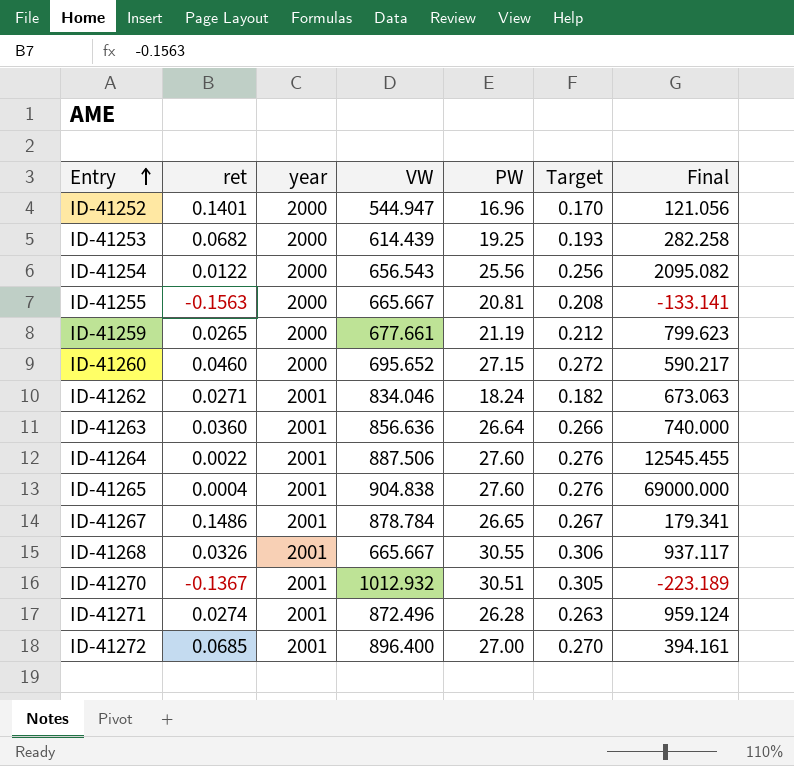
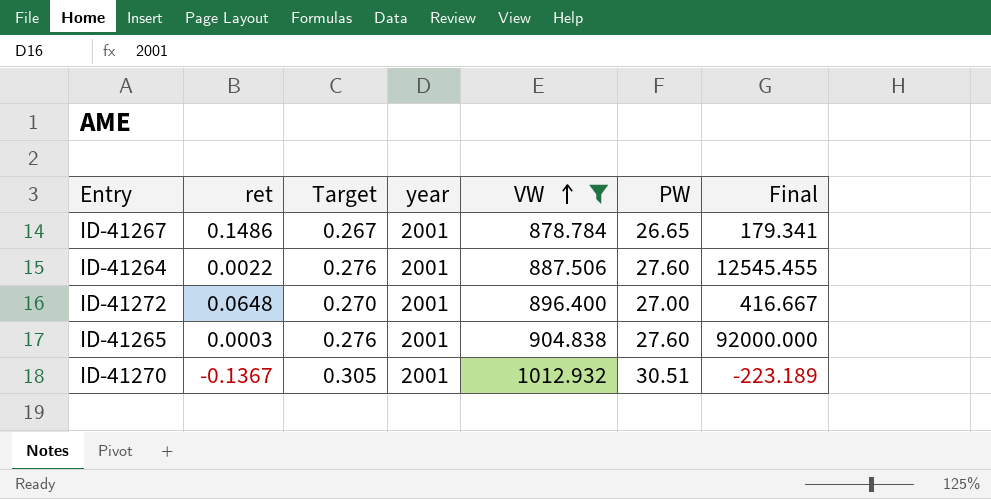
filter: none -> VW >= 878.784
row order: Entry ascending -> VW ascending
column Target | position: 6 -> 3
ID-41272 | ret: 0.0685 -> 0.0648
ID-41272 | Final: 394.161 -> 416.667
ID-41265 | ret: 0.0004 -> 0.0003
ID-41265 | Final: 69000.000 -> 92000.000

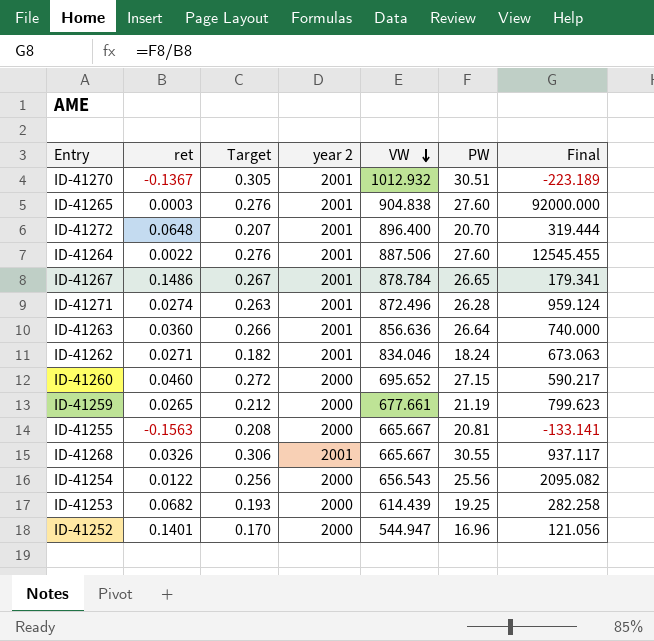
filter: VW >= 878.784 -> none
row order: VW ascending -> VW descending
column name: year -> year 2
ID-41272 | Target: 0.270 -> 0.207
ID-41272 | PW: 27.00 -> 20.70
ID-41272 | Final: 416.667 -> 319.444

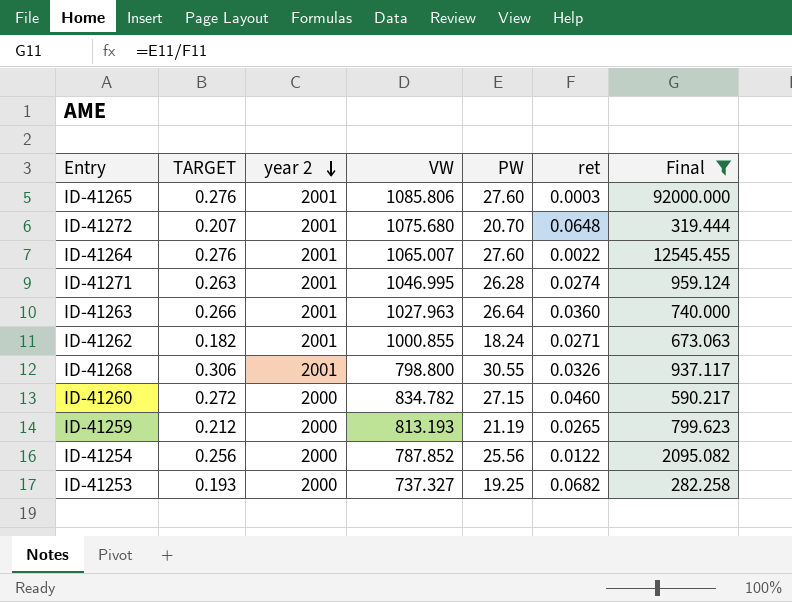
filter: none -> Final >= 282.258
row order: VW descending -> year 2 descending
column name: Target -> TARGET
column ret | position: 2 -> 6
ID-41265 | VW: 904.838 -> 1085.806
ID-41272 | VW: 896.400 -> 1075.680
ID-41264 | VW: 887.506 -> 1065.007
ID-41271 | VW: 872.496 -> 1046.995
ID-41263 | VW: 856.636 -> 1027.963
ID-41262 | VW: 834.046 -> 1000.855
ID-41268 | VW: 665.667 -> 798.800
ID-41260 | VW: 695.652 -> 834.782
ID-41259 | VW: 677.661 -> 813.193
ID-41254 | VW: 656.543 -> 787.852
ID-41253 | VW: 614.439 -> 737.327

